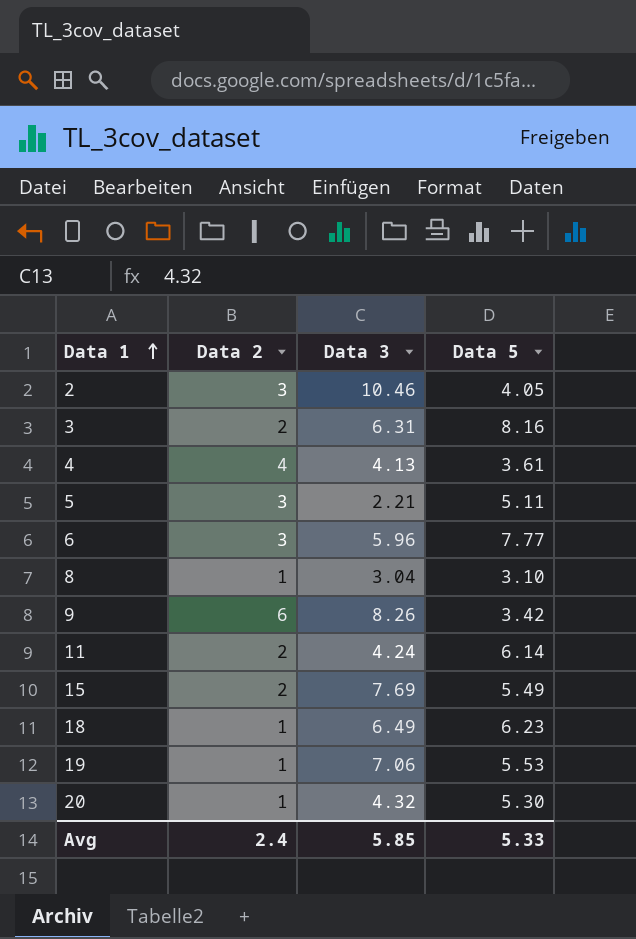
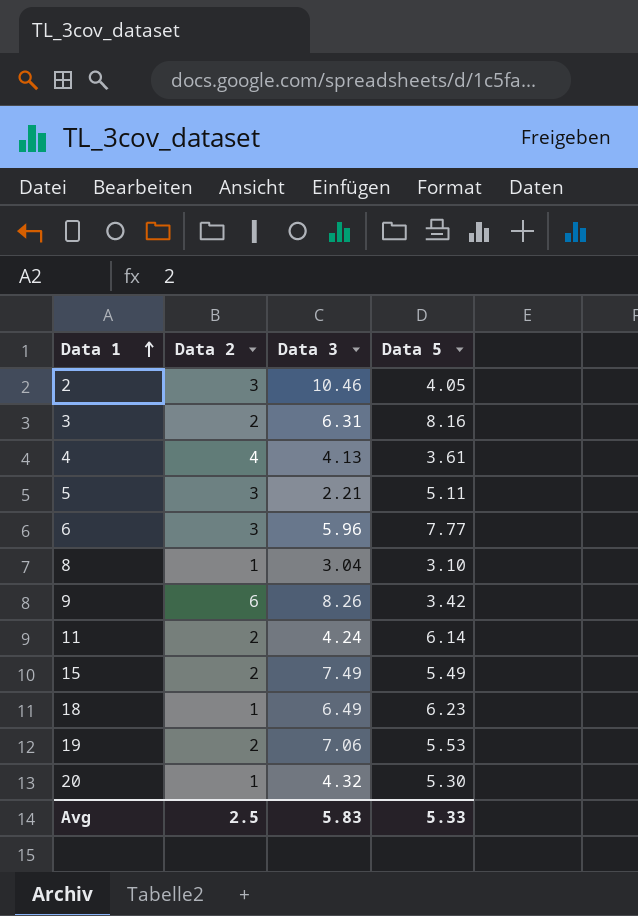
15 | Data 3: 7.69 -> 7.49
19 | Data 2: 1 -> 2
Avg | Data 2: 2.4 -> 2.5
Avg | Data 3: 5.85 -> 5.83

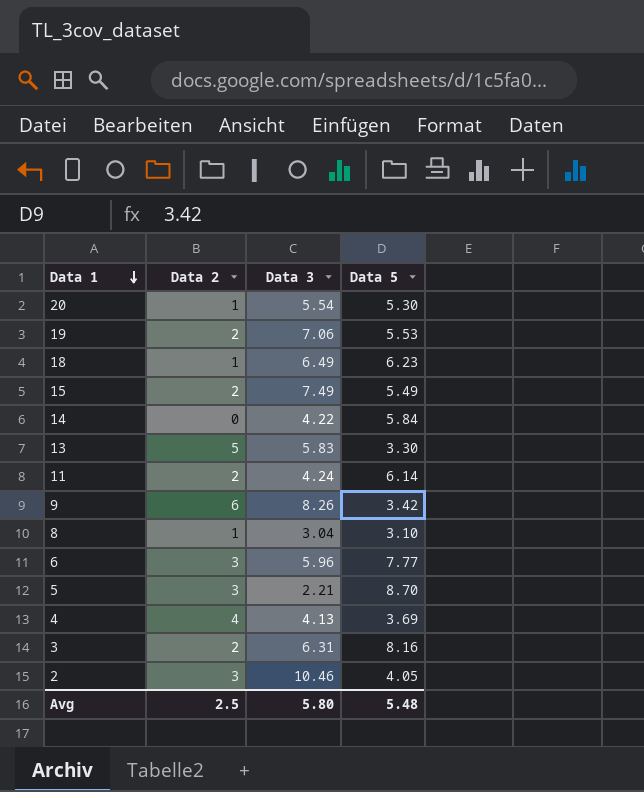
row order: Data 1 ascending -> Data 1 descending
20 | Data 3: 4.32 -> 5.54
row 14: none -> 0 | 4.22 | 5.84
row 13: none -> 5 | 5.83 | 3.30
5 | Data 5: 5.11 -> 8.70
4 | Data 5: 3.61 -> 3.69
Avg | Data 3: 5.83 -> 5.80
Avg | Data 5: 5.33 -> 5.48

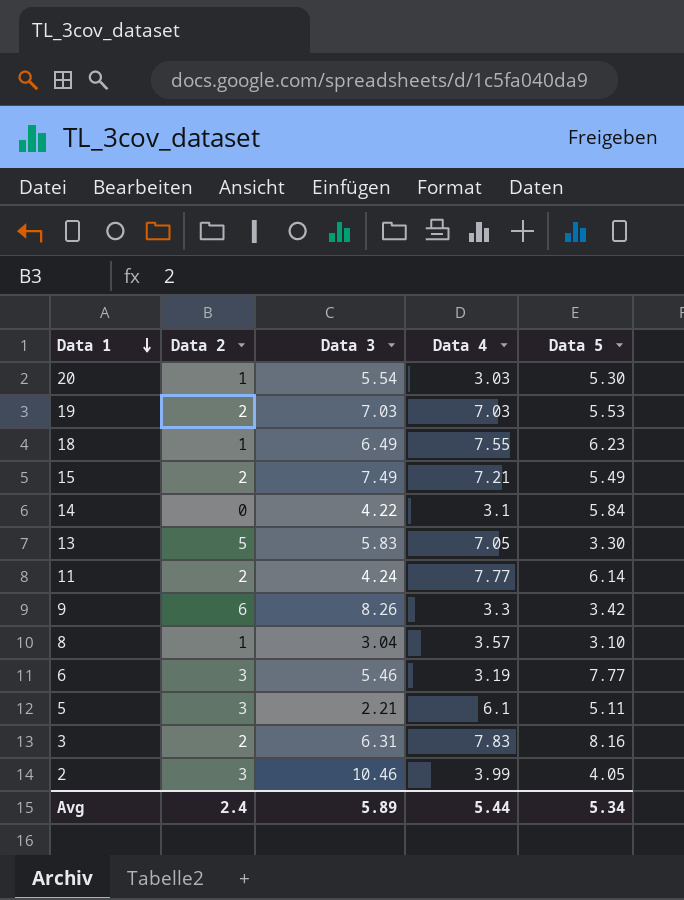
column Data 4 | position: none -> 4
row 4: 4 | 4.13 | 3.69 -> none
19 | Data 3: 7.06 -> 7.03
6 | Data 3: 5.96 -> 5.46
5 | Data 5: 8.70 -> 5.11
Avg | Data 2: 2.5 -> 2.4
Avg | Data 3: 5.80 -> 5.89
Avg | Data 5: 5.48 -> 5.34

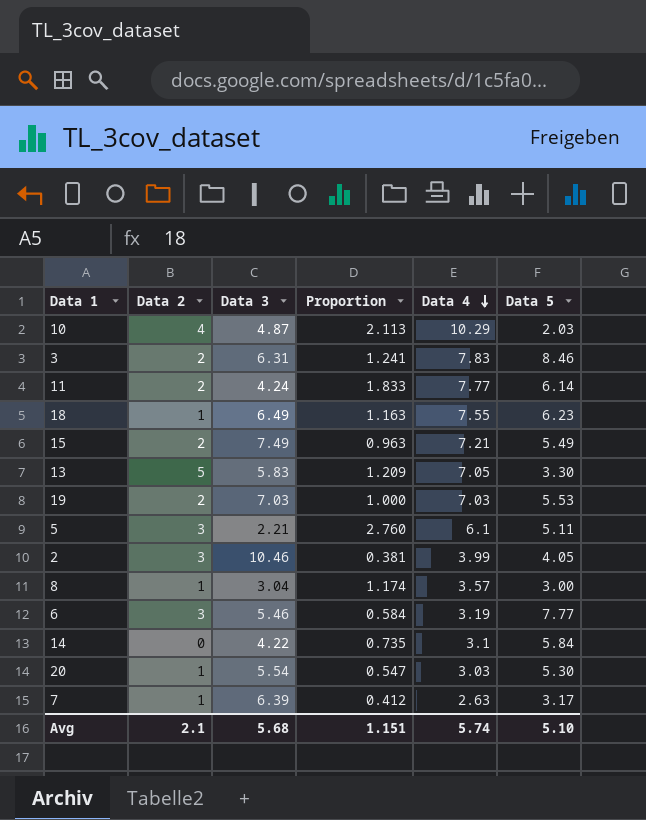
row order: Data 1 descending -> Data 4 descending
column Proportion | formula: none -> [Data 4] / [Data 3]
row 9: 6 | 8.26 | 3.3 | 3.42 -> none
row 10: none -> 4 | 4.87 | 2.113 | 10.29 | 2.03
3 | Data 5: 8.16 -> 8.46
8 | Data 5: 3.10 -> 3.00
row 7: none -> 1 | 6.39 | 0.412 | 2.63 | 3.17
Avg | Data 2: 2.4 -> 2.1
Avg | Data 3: 5.89 -> 5.68
Avg | Data 4: 5.44 -> 5.74
Avg | Data 5: 5.34 -> 5.10

